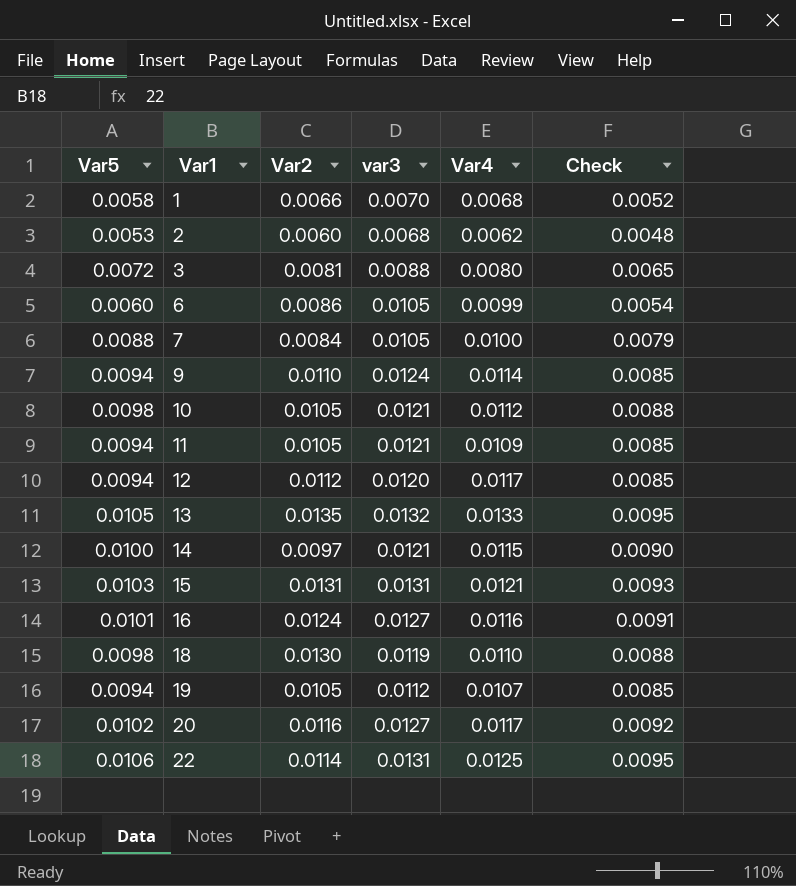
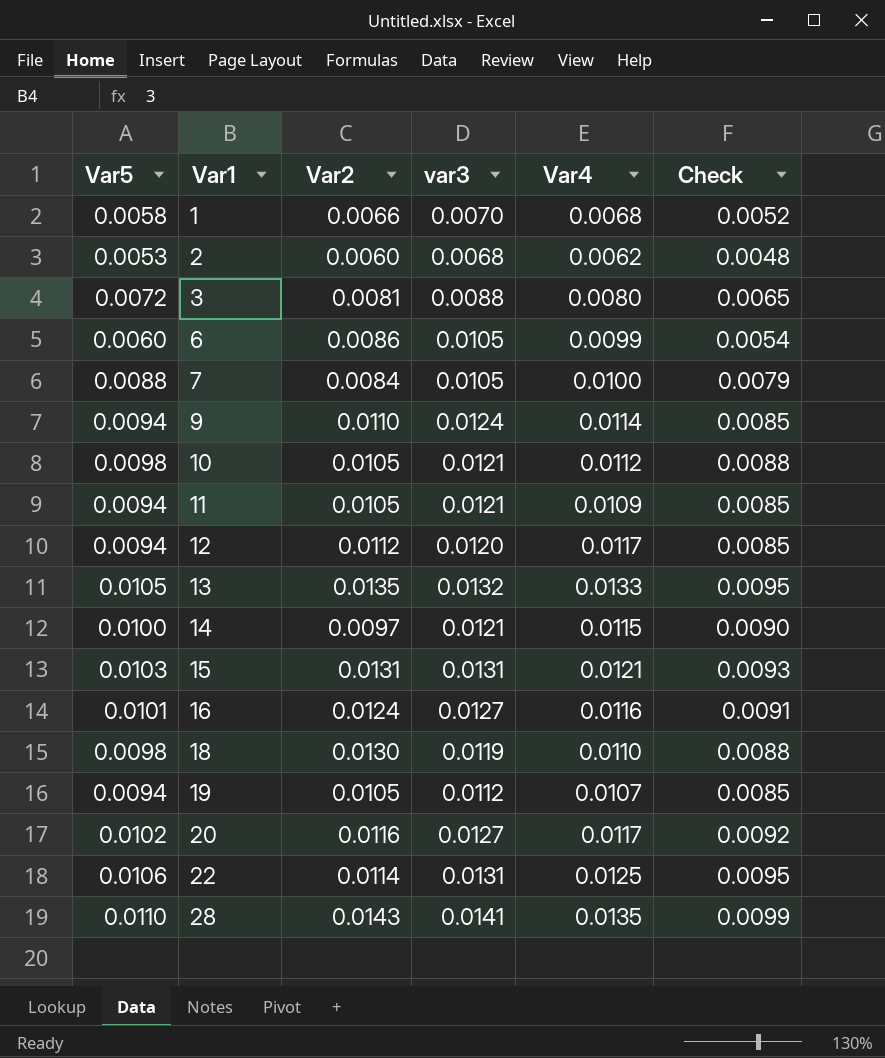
row 28: none -> 0.0110 | 0.0143 | 0.0141 | 0.0135 | 0.0099

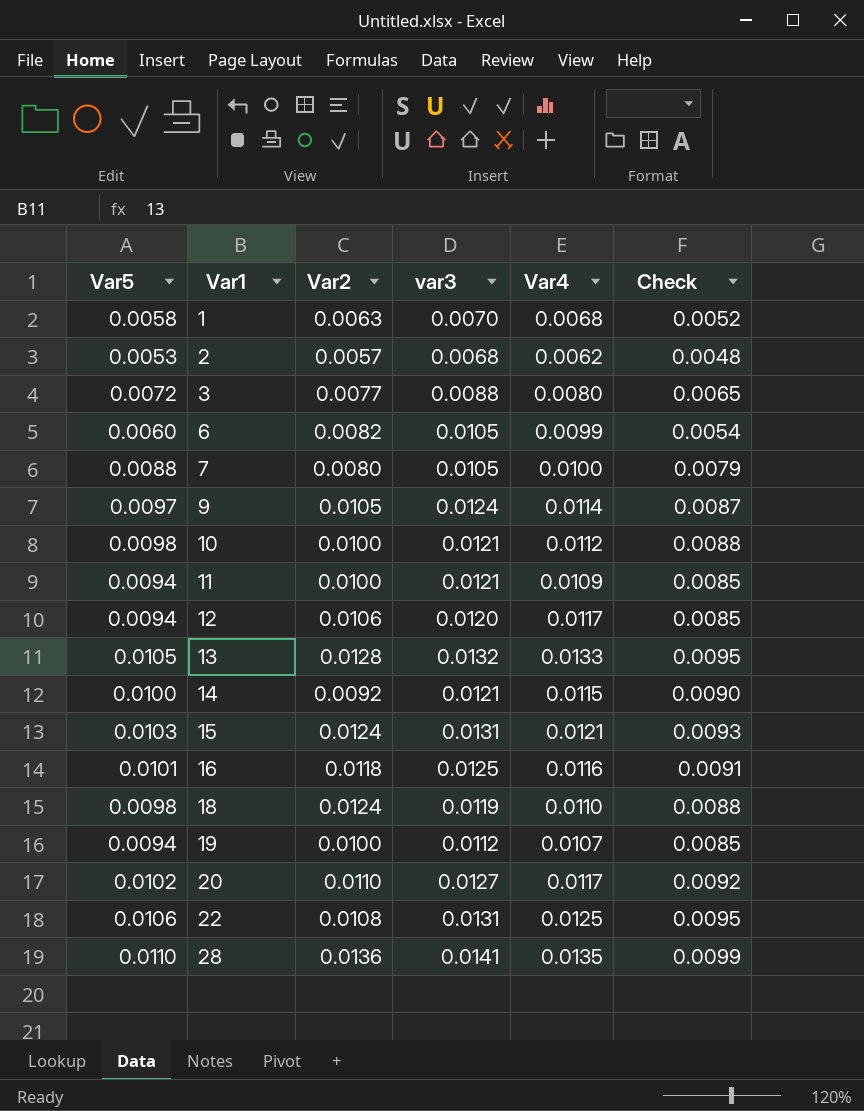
1 | Var2: 0.0066 -> 0.0063
2 | Var2: 0.0060 -> 0.0057
3 | Var2: 0.0081 -> 0.0077
6 | Var2: 0.0086 -> 0.0082
7 | Var2: 0.0084 -> 0.0080
9 | Var5: 0.0094 -> 0.0097
9 | Var2: 0.0110 -> 0.0105
9 | Check: 0.0085 -> 0.0087
10 | Var2: 0.0105 -> 0.0100
11 | Var2: 0.0105 -> 0.0100
12 | Var2: 0.0112 -> 0.0106
13 | Var2: 0.0135 -> 0.0128
14 | Var2: 0.0097 -> 0.0092
15 | Var2: 0.0131 -> 0.0124
16 | Var2: 0.0124 -> 0.0118
16 | var3: 0.0127 -> 0.0125
18 | Var2: 0.0130 -> 0.0124
19 | Var2: 0.0105 -> 0.0100
20 | Var2: 0.0116 -> 0.0110
22 | Var2: 0.0114 -> 0.0108
28 | Var2: 0.0143 -> 0.0136

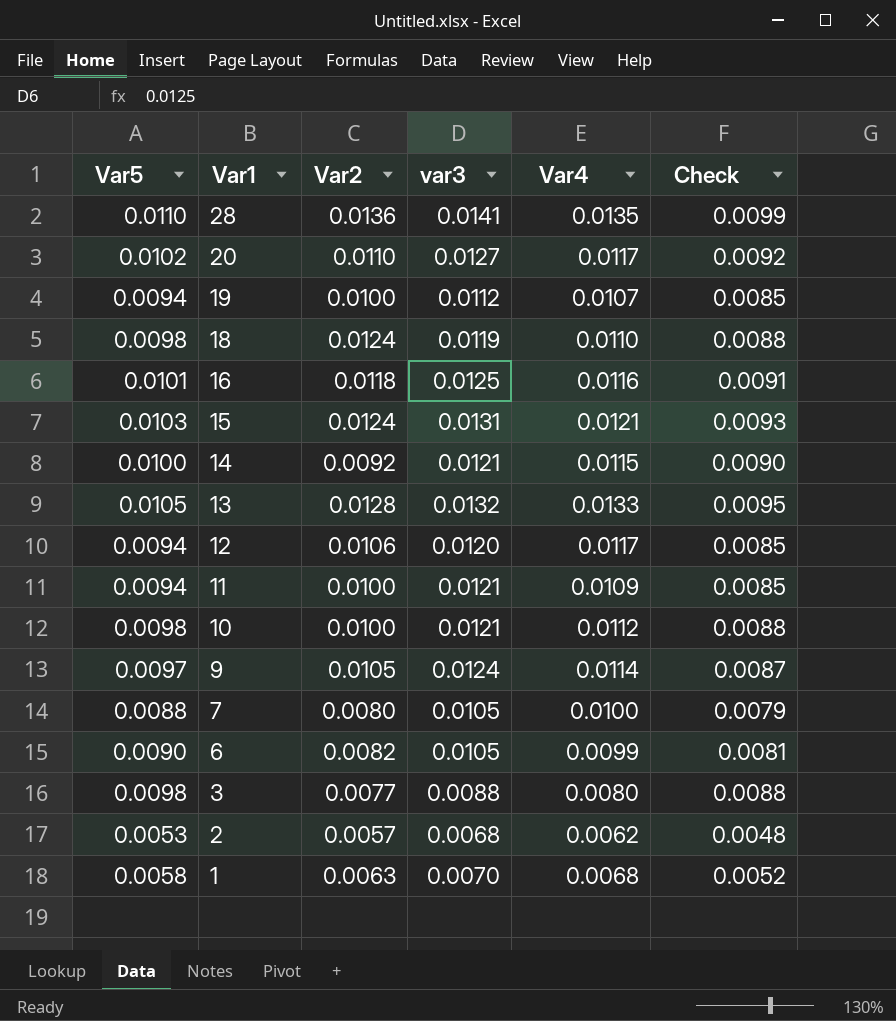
row order: Var1 ascending -> Var1 descending
row 22: 0.0106 | 0.0108 | 0.0131 | 0.0125 | 0.0095 -> none
6 | Var5: 0.0060 -> 0.0090
6 | Check: 0.0054 -> 0.0081
3 | Var5: 0.0072 -> 0.0098
3 | Check: 0.0065 -> 0.0088

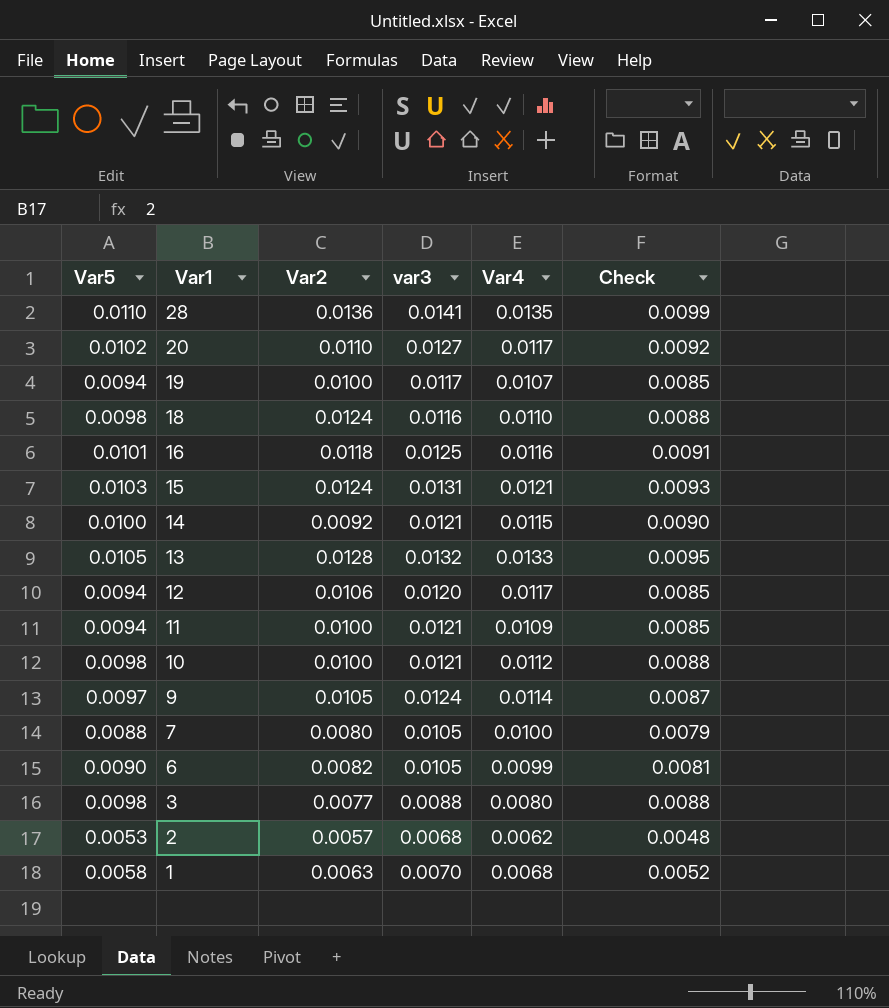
19 | var3: 0.0112 -> 0.0117
18 | var3: 0.0119 -> 0.0116

